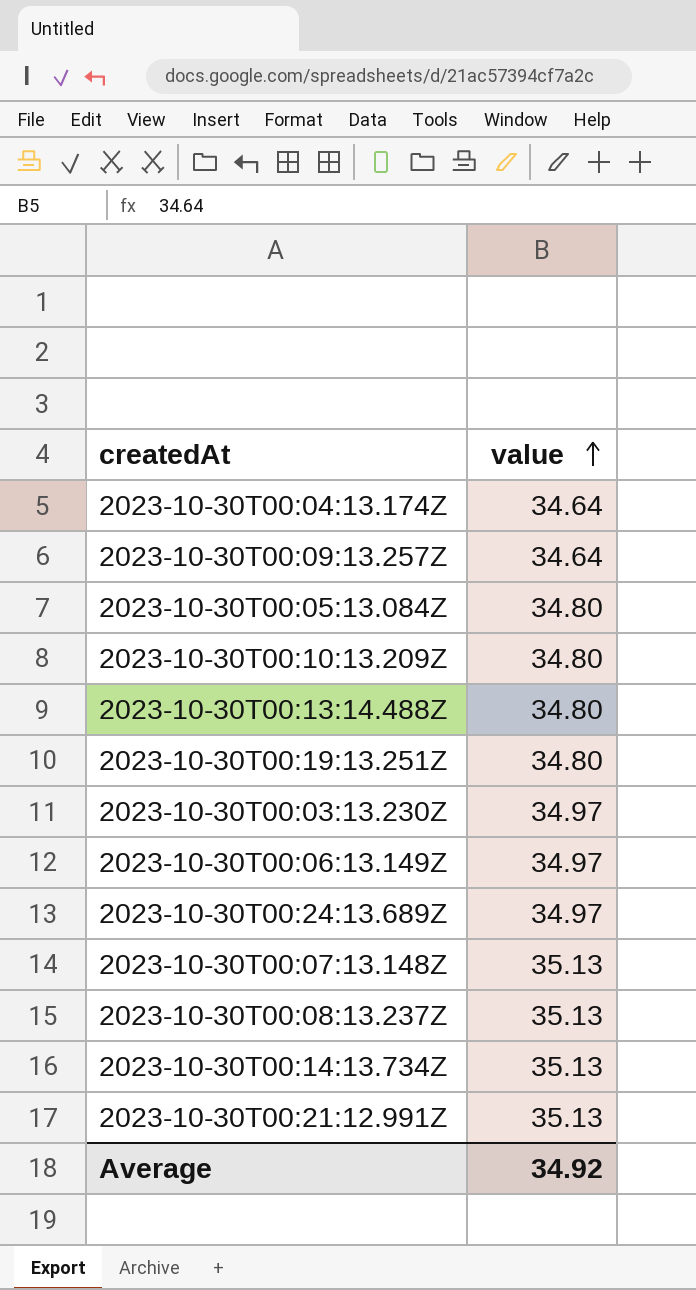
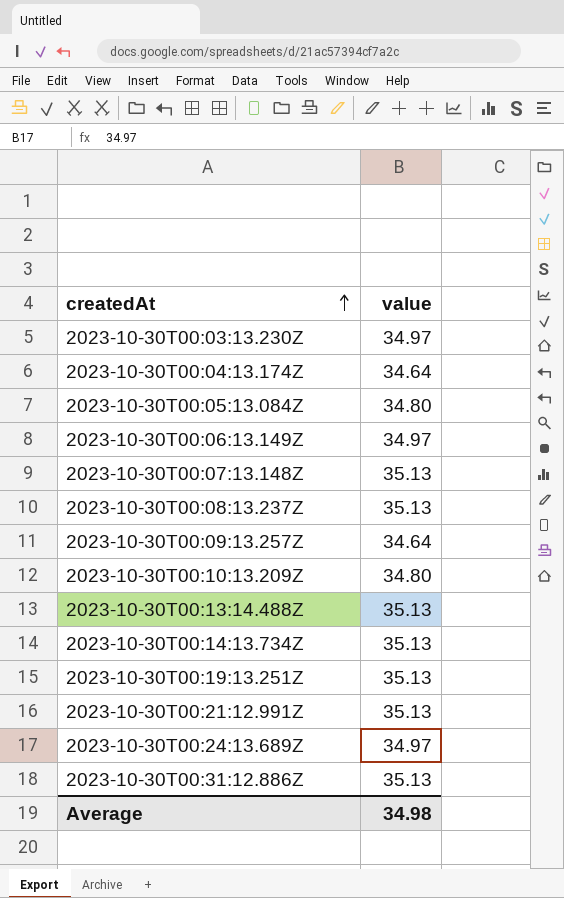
row order: value ascending -> createdAt ascending
2023-10-30T00:13:14.488Z | value: 34.80 -> 35.13
2023-10-30T00:19:13.251Z | value: 34.80 -> 35.13
row 2023-10-30T00:31:12.886Z: none -> 35.13
Average | value: 34.92 -> 34.98

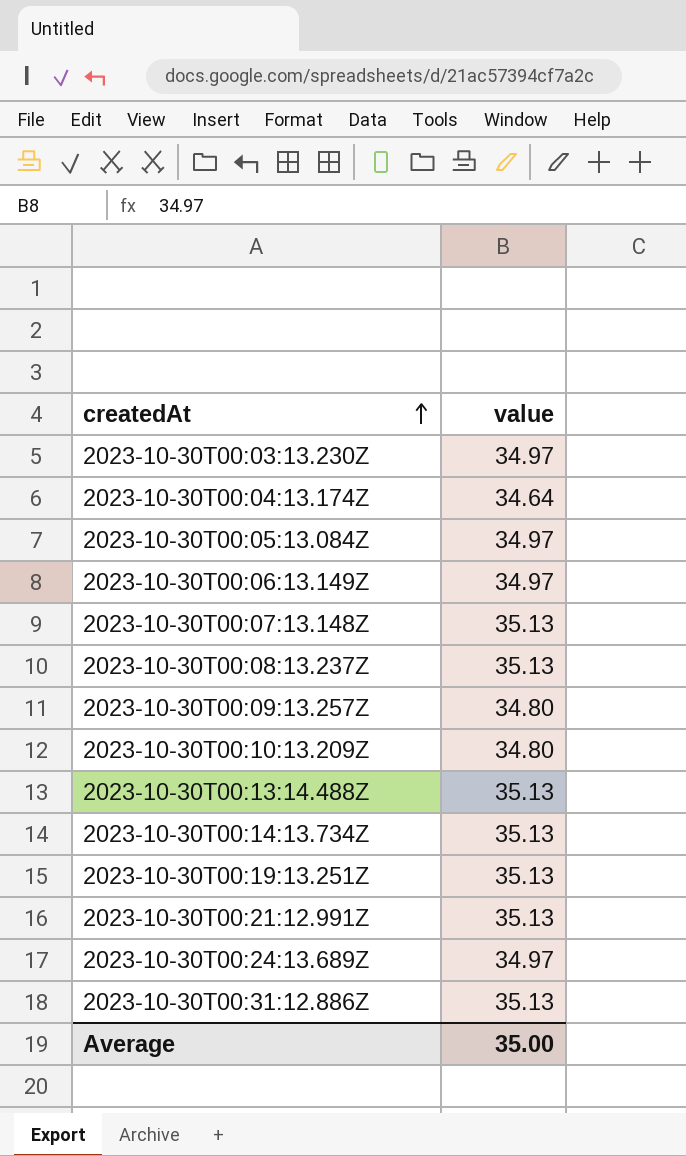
2023-10-30T00:05:13.084Z | value: 34.80 -> 34.97
2023-10-30T00:09:13.257Z | value: 34.64 -> 34.80
Average | value: 34.98 -> 35.00

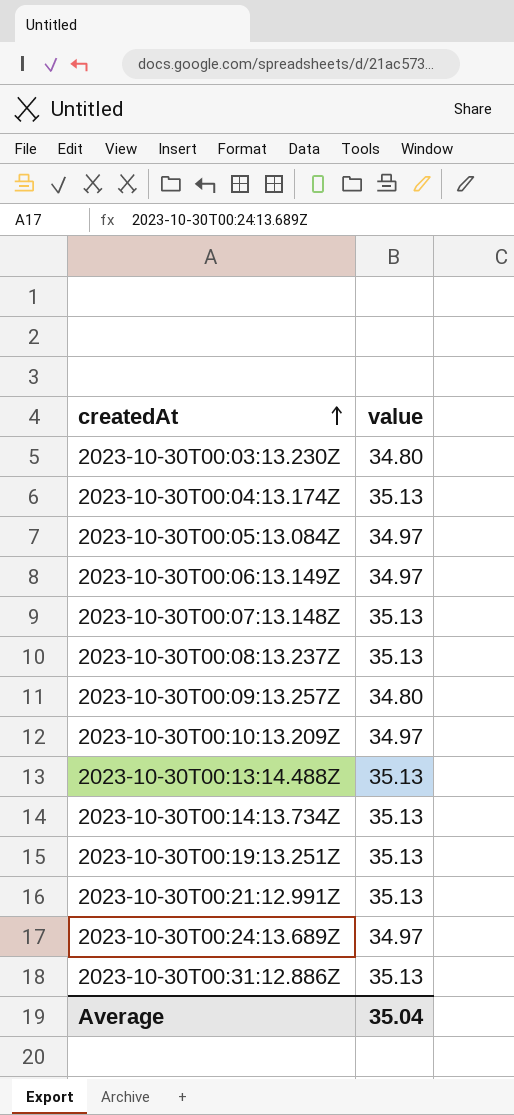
2023-10-30T00:03:13.230Z | value: 34.97 -> 34.80
2023-10-30T00:04:13.174Z | value: 34.64 -> 35.13
2023-10-30T00:10:13.209Z | value: 34.80 -> 34.97
Average | value: 35.00 -> 35.04

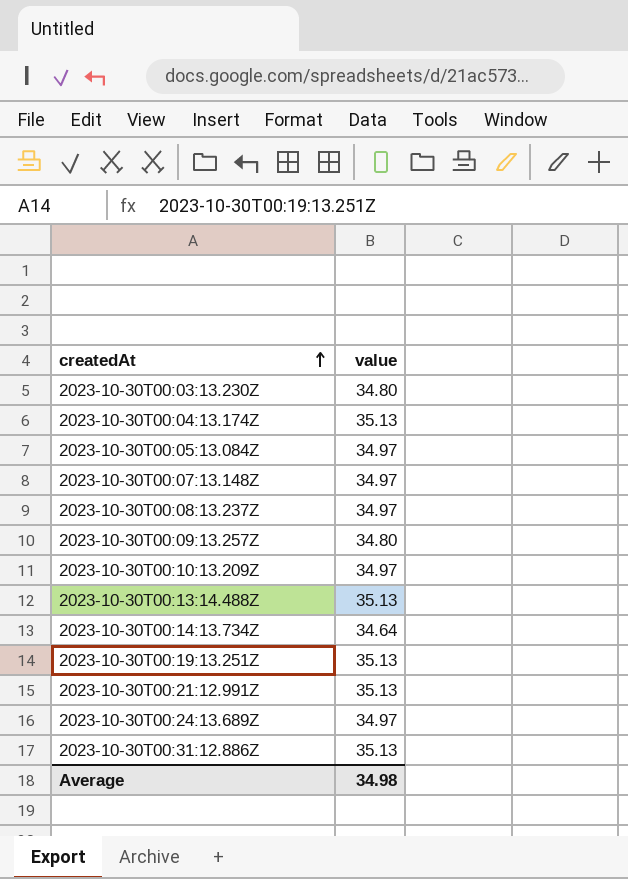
row 2023-10-30T00:06:13.149Z: 34.97 -> none
2023-10-30T00:07:13.148Z | value: 35.13 -> 34.97
2023-10-30T00:08:13.237Z | value: 35.13 -> 34.97
2023-10-30T00:14:13.734Z | value: 35.13 -> 34.64
Average | value: 35.04 -> 34.98

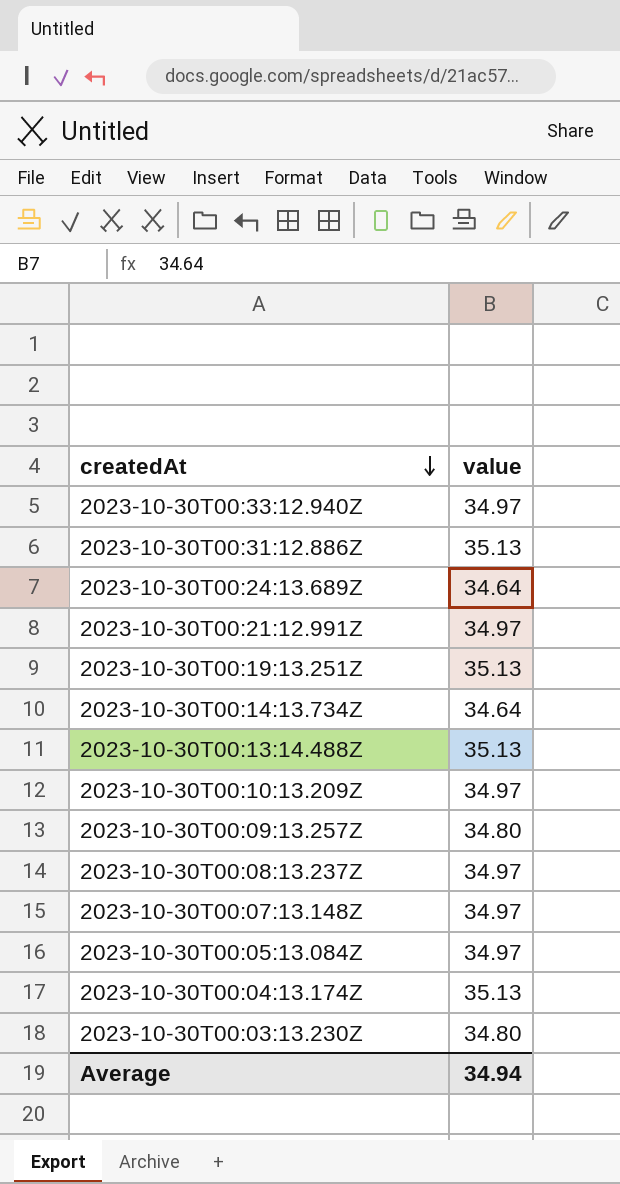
row order: createdAt ascending -> createdAt descending
row 2023-10-30T00:33:12.940Z: none -> 34.97
2023-10-30T00:24:13.689Z | value: 34.97 -> 34.64
2023-10-30T00:21:12.991Z | value: 35.13 -> 34.97
Average | value: 34.98 -> 34.94

